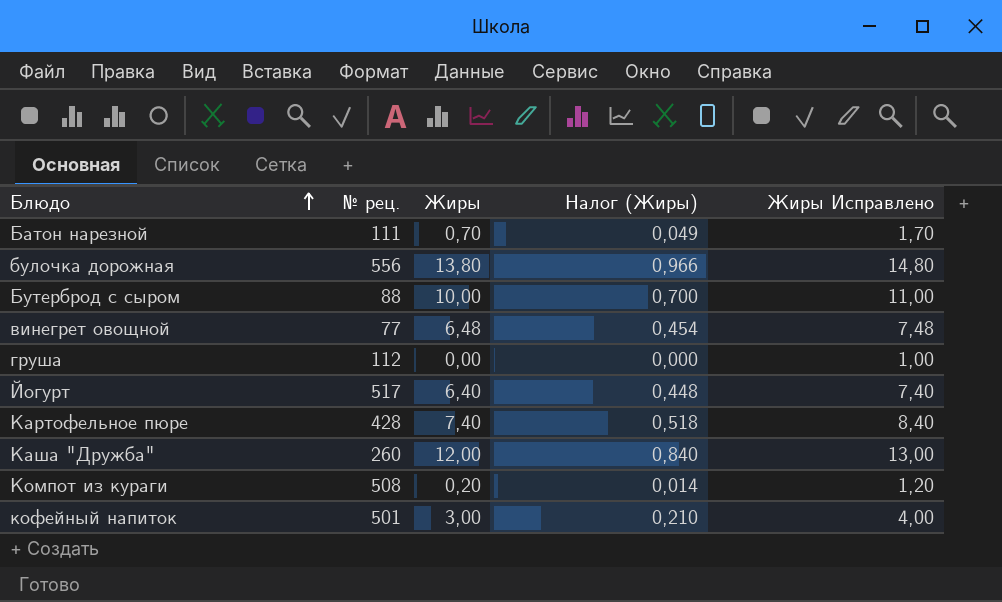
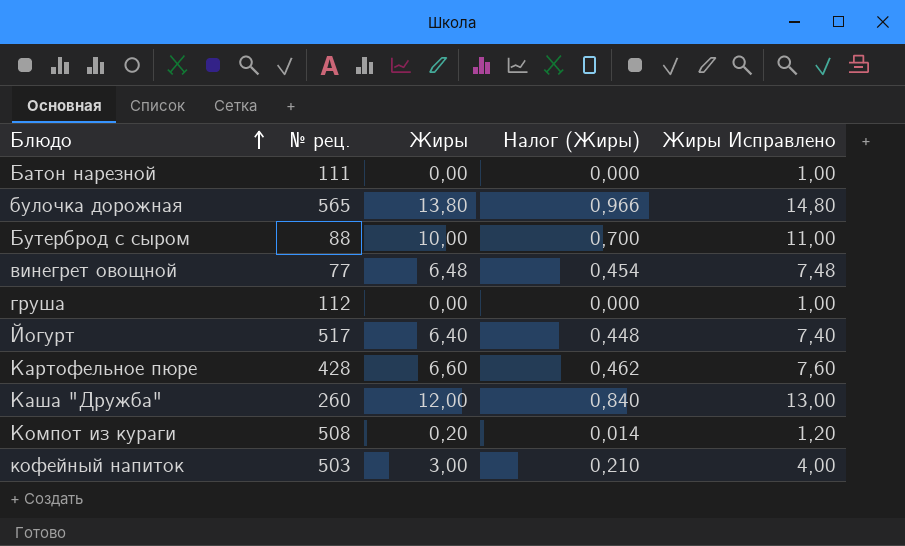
Батон нарезной | Жиры: 0,70 -> 0,00
Батон нарезной | Налог (Жиры): 0,049 -> 0,000
Батон нарезной | Жиры Исправлено: 1,70 -> 1,00
булочка дорожная | № рец.: 556 -> 565
Картофельное пюре | Жиры: 7,40 -> 6,60
Картофельное пюре | Налог (Жиры): 0,518 -> 0,462
Картофельное пюре | Жиры Исправлено: 8,40 -> 7,60
кофейный напиток | № рец.: 501 -> 503

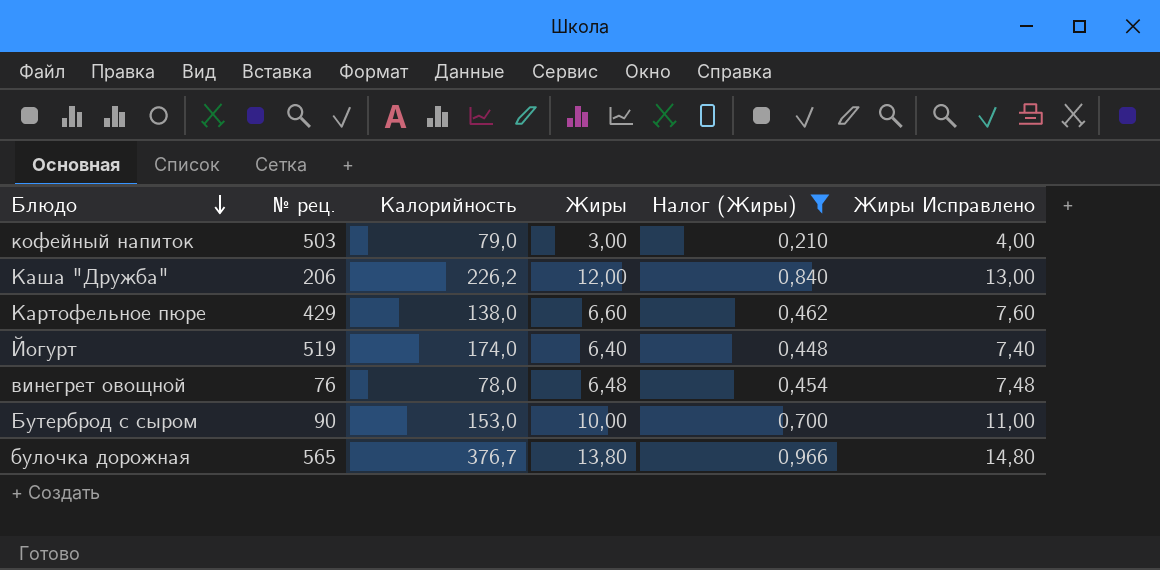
filter: none -> Налог (Жиры) >= 0,210
row order: Блюдо ascending -> Блюдо descending
column Калорийность | position: none -> 3
Каша "Дружба" | № рец.: 260 -> 206
Картофельное пюре | № рец.: 428 -> 429
Йогурт | № рец.: 517 -> 519
винегрет овощной | № рец.: 77 -> 76
Бутерброд с сыром | № рец.: 88 -> 90

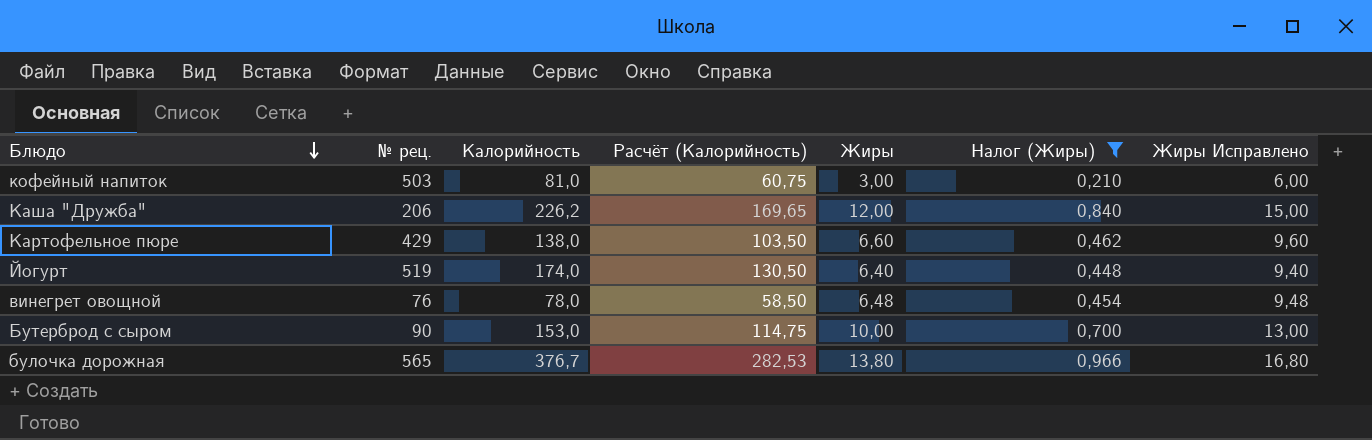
column Расчёт (Калорийность) | formula: none -> [Калорийность] * 0,75
column Жиры Исправлено | formula: [Жиры] + 1 -> [Жиры] + 3
кофейный напиток | Калорийность: 79,0 -> 81,0

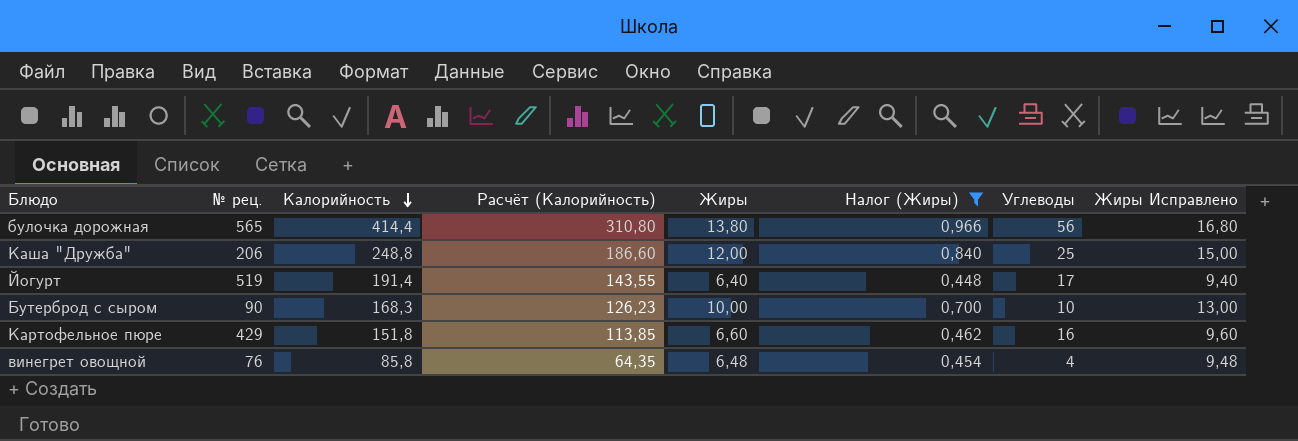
row order: Блюдо descending -> Калорийность descending
column Углеводы | position: none -> 7
row кофейный напиток: 503 | 81,0 | 60,75 | 3,00 | 0,210 | 6,00 -> none
булочка дорожная | Калорийность: 376,7 -> 414,4
булочка дорожная | Расчёт (Калорийность): 282,53 -> 310,80
Каша "Дружба" | Калорийность: 226,2 -> 248,8
Каша "Дружба" | Расчёт (Калорийность): 169,65 -> 186,60
Йогурт | Калорийность: 174,0 -> 191,4
Йогурт | Расчёт (Калорийность): 130,50 -> 143,55
Бутерброд с сыром | Калорийность: 153,0 -> 168,3
Бутерброд с сыром | Расчёт (Калорийность): 114,75 -> 126,23
Картофельное пюре | Калорийность: 138,0 -> 151,8
Картофельное пюре | Расчёт (Калорийность): 103,50 -> 113,85
винегрет овощной | Калорийность: 78,0 -> 85,8
винегрет овощной | Расчёт (Калорийность): 58,50 -> 64,35

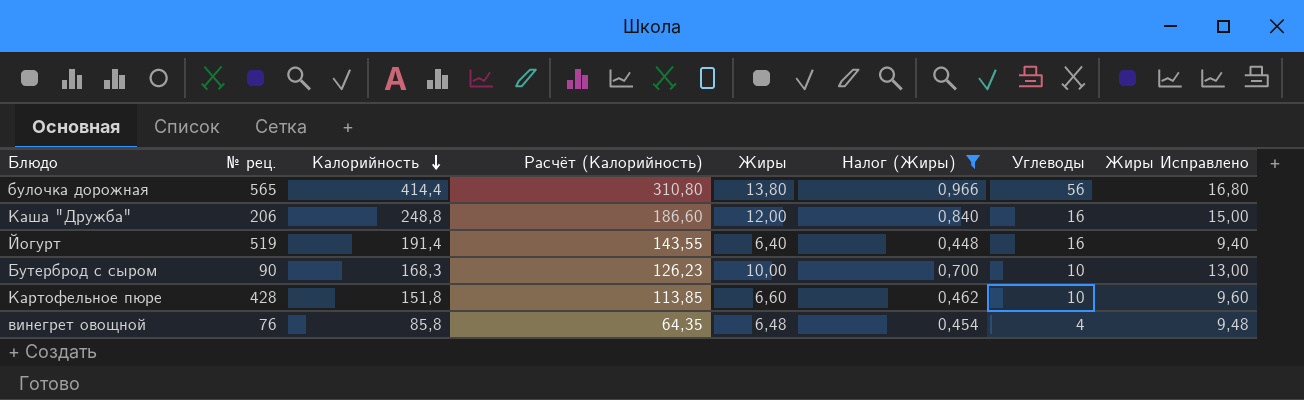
Каша "Дружба" | Углеводы: 25 -> 16
Йогурт | Углеводы: 17 -> 16
Картофельное пюре | № рец.: 429 -> 428
Картофельное пюре | Углеводы: 16 -> 10

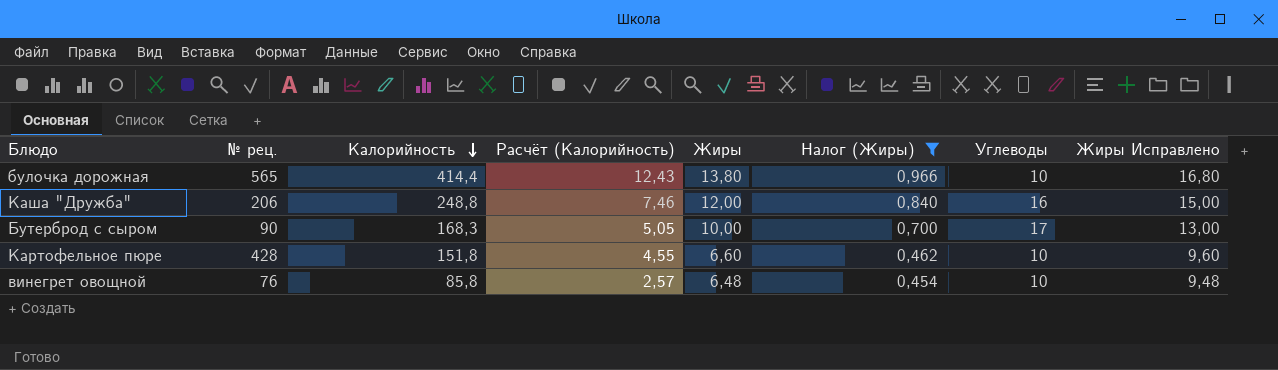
column Расчёт (Калорийность) | formula: [Калорийность] * 0,75 -> [Калорийность] * 0,03
row Йогурт: 519 | 191,4 | 143,55 | 6,40 | 0,448 | 16 | 9,40 -> none
булочка дорожная | Углеводы: 56 -> 10
Бутерброд с сыром | Углеводы: 10 -> 17
винегрет овощной | Углеводы: 4 -> 10

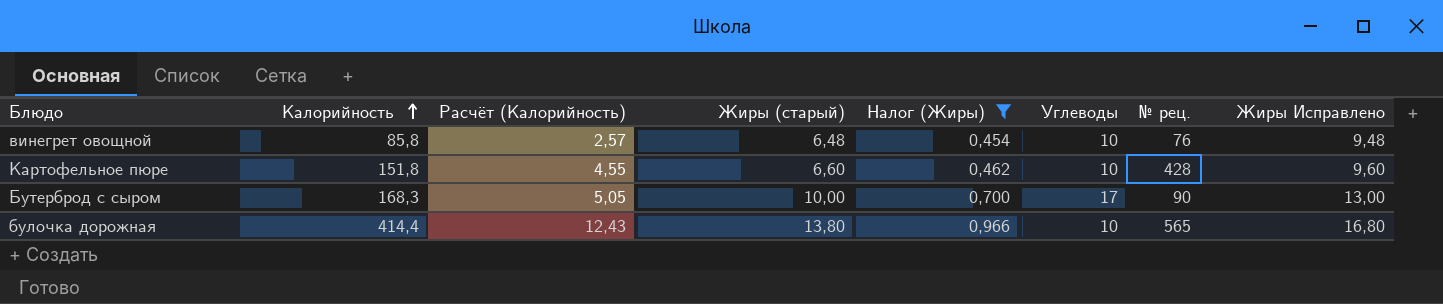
row order: Калорийность descending -> Калорийность ascending
column name: Жиры -> Жиры (старый)
column № рец. | position: 2 -> 7
row Каша "Дружба": 206 | 248,8 | 7,46 | 12,00 | 0,840 | 16 | 15,00 -> none

